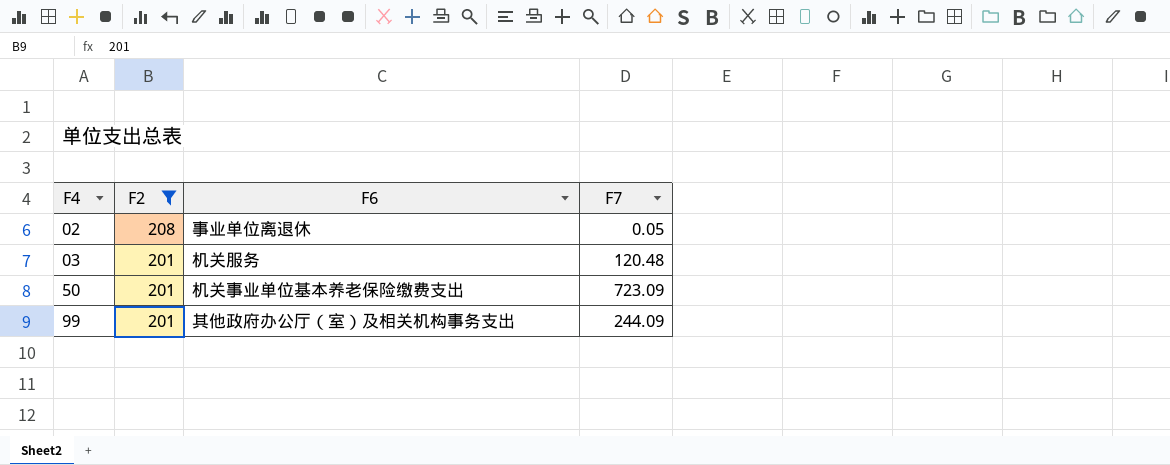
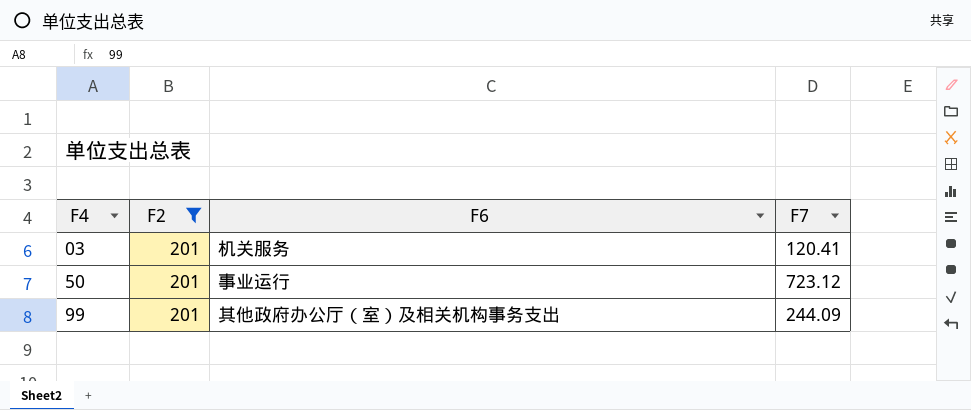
row 02: 208 | 事业单位离退休 | 0.05 -> none
03 | F7: 120.48 -> 120.41
50 | F6: 机关事业单位基本养老保险缴费支出 -> 事业运行
50 | F7: 723.09 -> 723.12

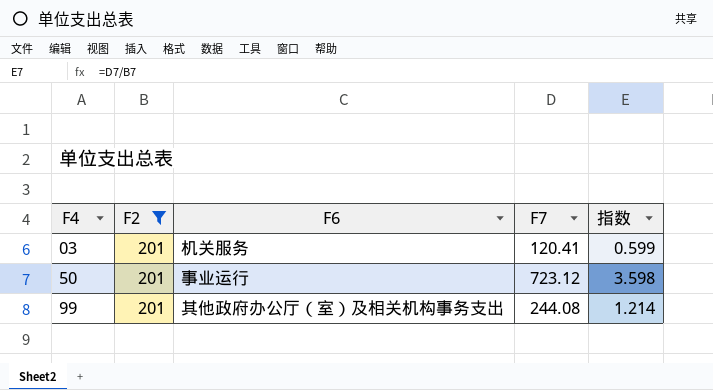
column 指数 | formula: none -> [F7] / [F2]
99 | F7: 244.09 -> 244.08

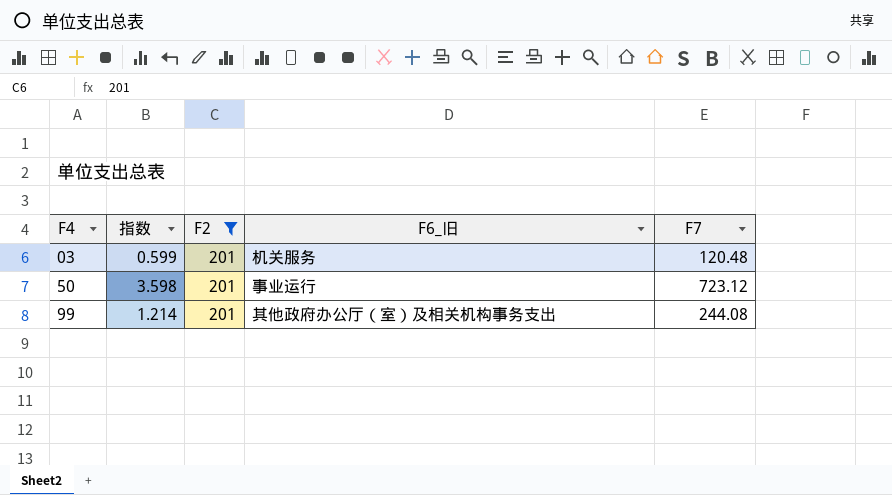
column 指数 | position: 5 -> 2
column name: F6 -> F6_旧
03 | F7: 120.41 -> 120.48

